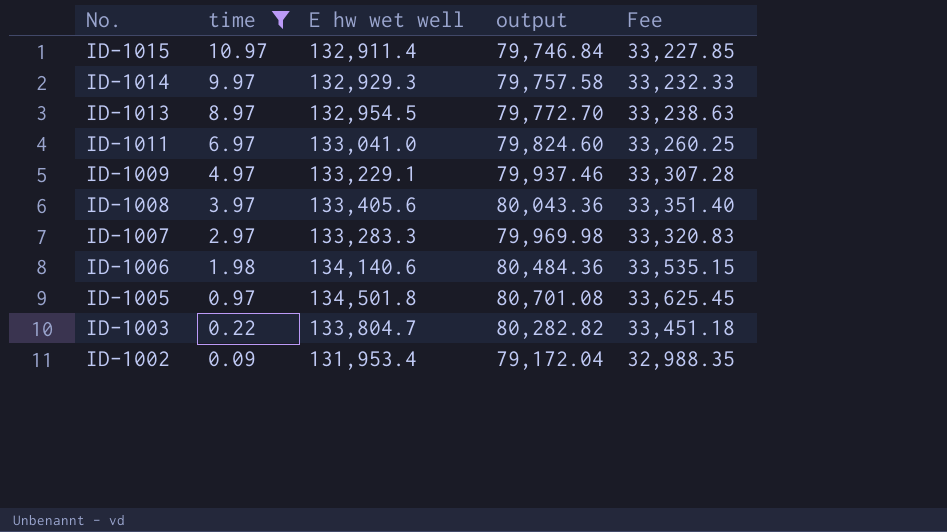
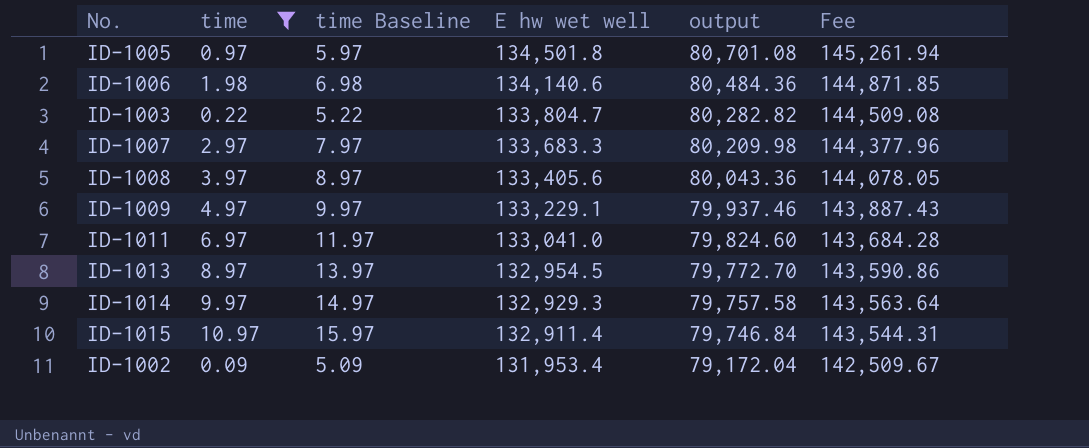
row order: No. descending -> E hw wet well descending
column time Baseline | formula: none -> [time] + 5
column Fee | formula: [E hw wet well] * 0.25 -> [E hw wet well] * 1.08
ID-1007 | E hw wet well: 133,283.3 -> 133,683.3
ID-1007 | output: 79,969.98 -> 80,209.98

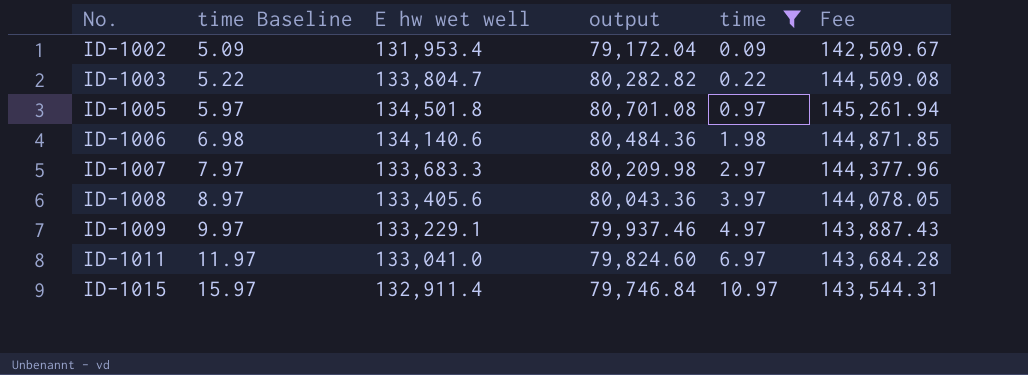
row order: E hw wet well descending -> No. ascending
column time | position: 2 -> 5
row ID-1013: 8.97 | 13.97 | 132,954.5 | 79,772.70 | 143,590.86 -> none
row ID-1014: 9.97 | 14.97 | 132,929.3 | 79,757.58 | 143,563.64 -> none

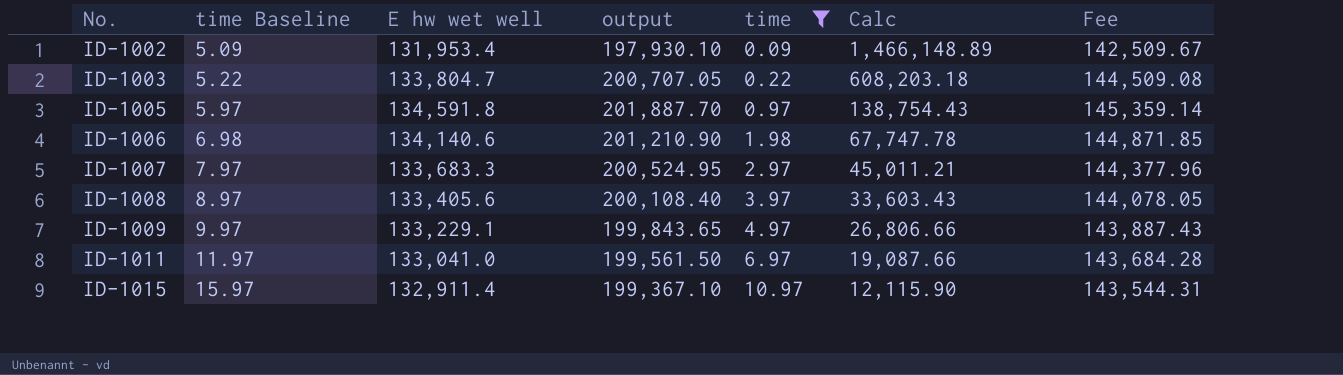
column output | formula: [E hw wet well] * 0.6 -> [E hw wet well] * 1.5
column Calc | formula: none -> [E hw wet well] / [time]
ID-1005 | E hw wet well: 134,501.8 -> 134,591.8
ID-1005 | Fee: 145,261.94 -> 145,359.14

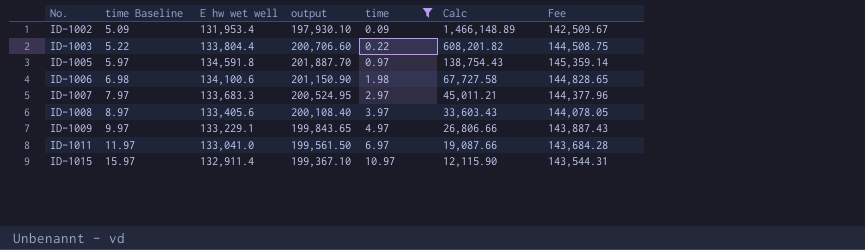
ID-1003 | E hw wet well: 133,804.7 -> 133,804.4
ID-1003 | output: 200,707.05 -> 200,706.60
ID-1003 | Calc: 608,203.18 -> 608,201.82
ID-1003 | Fee: 144,509.08 -> 144,508.75
ID-1006 | E hw wet well: 134,140.6 -> 134,100.6
ID-1006 | output: 201,210.90 -> 201,150.90
ID-1006 | Calc: 67,747.78 -> 67,727.58
ID-1006 | Fee: 144,871.85 -> 144,828.65

